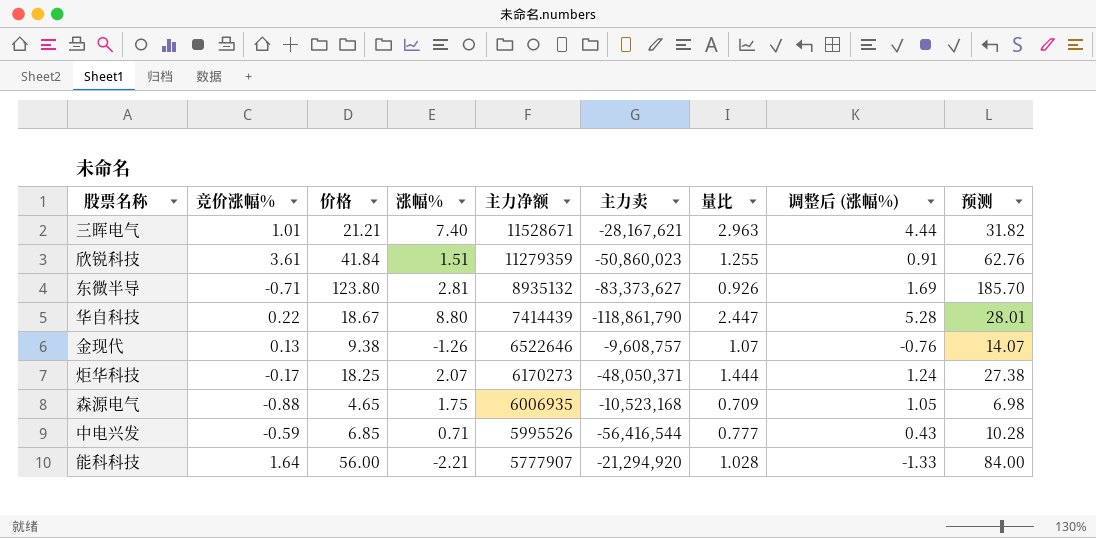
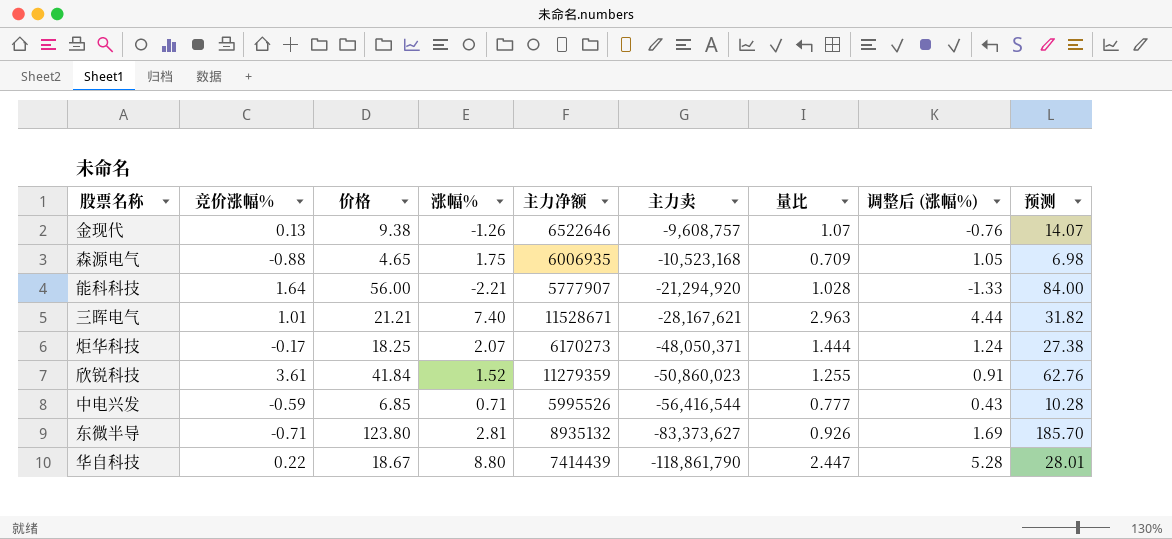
row order: 主力净额 descending -> 主力卖 descending
欣锐科技 | 涨幅%: 1.51 -> 1.52

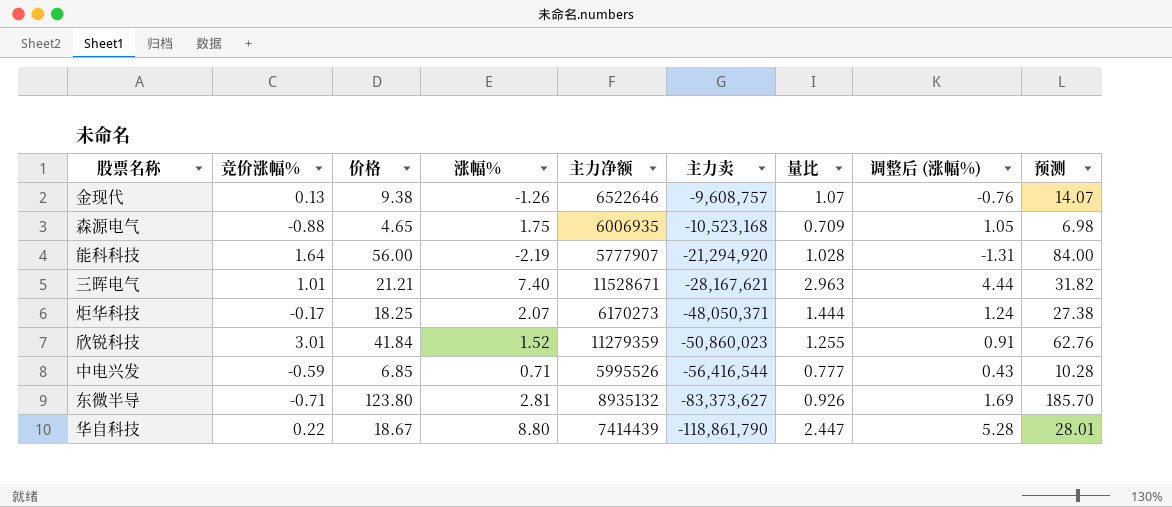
能科科技 | 涨幅%: -2.21 -> -2.19
能科科技 | 调整后 (涨幅%): -1.33 -> -1.31
欣锐科技 | 竞价涨幅%: 3.61 -> 3.01

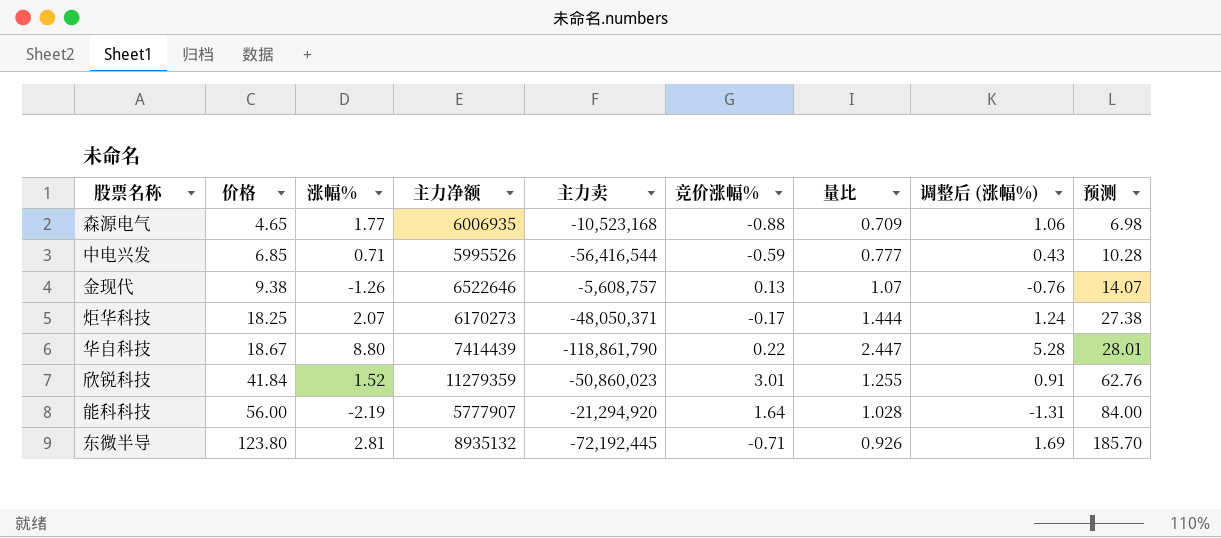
row order: 主力卖 descending -> 价格 ascending
column 竞价涨幅% | position: 2 -> 6
row 三晖电气: 1.01 | 21.21 | 7.40 | 11528671 | -28,167,621 | 2.963 | 4.44 | 31.82 -> none
森源电气 | 涨幅%: 1.75 -> 1.77
森源电气 | 调整后 (涨幅%): 1.05 -> 1.06
金现代 | 主力卖: -9,608,757 -> -5,608,757
东微半导 | 主力卖: -83,373,627 -> -72,192,445

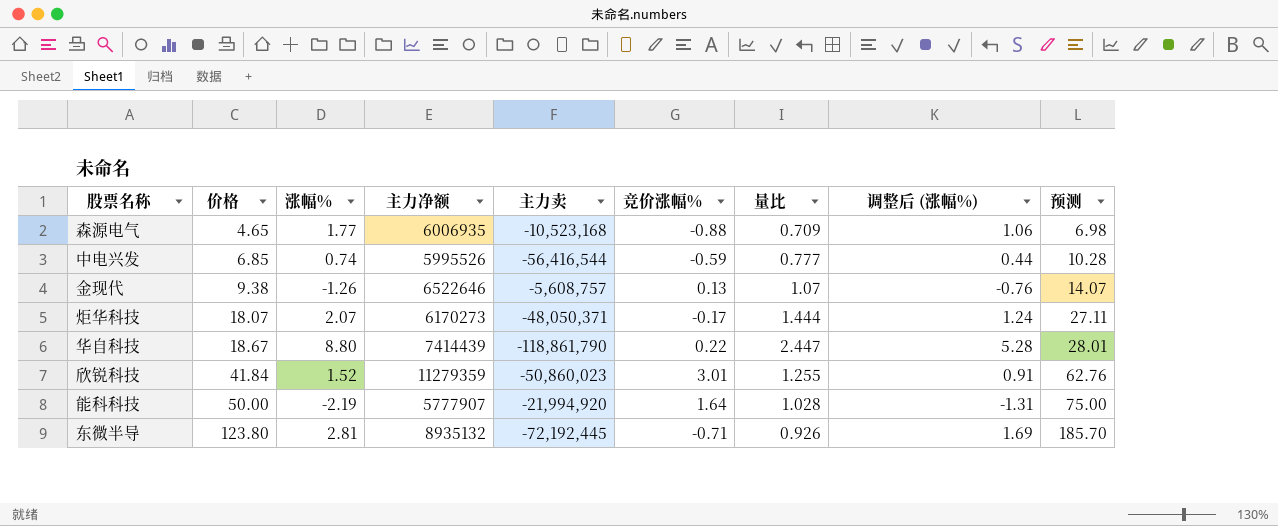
中电兴发 | 涨幅%: 0.71 -> 0.74
中电兴发 | 调整后 (涨幅%): 0.43 -> 0.44
炬华科技 | 价格: 18.25 -> 18.07
炬华科技 | 预测: 27.38 -> 27.11
能科科技 | 价格: 56.00 -> 50.00
能科科技 | 主力卖: -21,294,920 -> -21,994,920
能科科技 | 预测: 84.00 -> 75.00

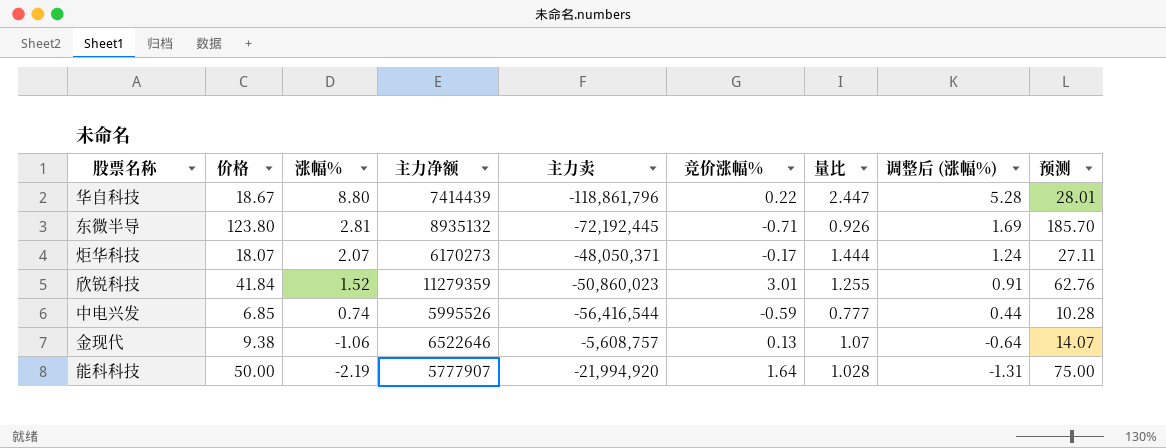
row order: 价格 ascending -> 涨幅% descending
row 森源电气: 4.65 | 1.77 | 6006935 | -10,523,168 | -0.88 | 0.709 | 1.06 | 6.98 -> none
华自科技 | 主力卖: -118,861,790 -> -118,861,796
金现代 | 涨幅%: -1.26 -> -1.06
金现代 | 调整后 (涨幅%): -0.76 -> -0.64

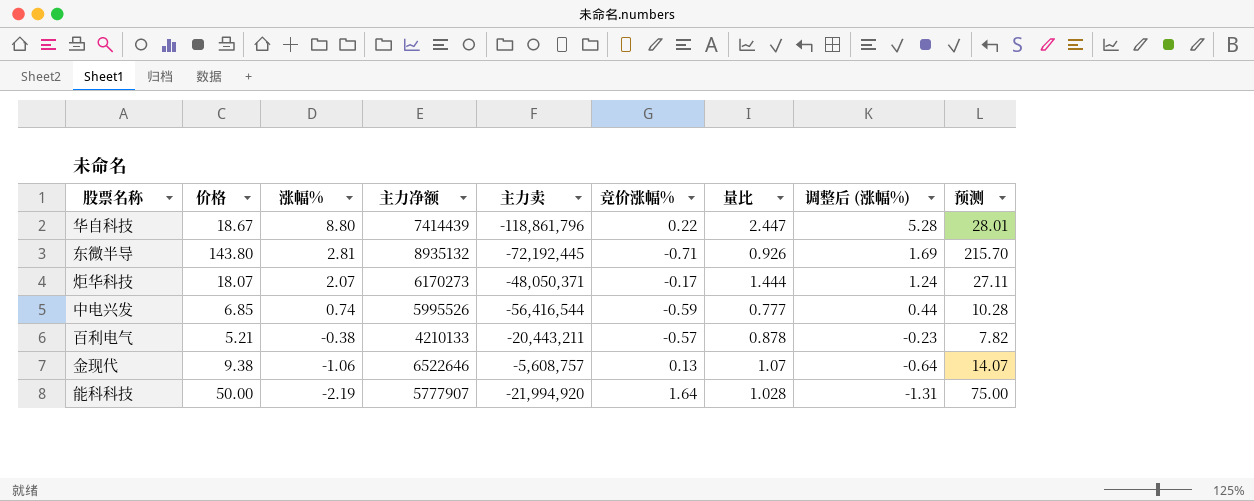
row 欣锐科技: 41.84 | 1.52 | 11279359 | -50,860,023 | 3.01 | 1.255 | 0.91 | 62.76 -> none
东微半导 | 价格: 123.80 -> 143.80
东微半导 | 预测: 185.70 -> 215.70
row 百利电气: none -> 5.21 | -0.38 | 4210133 | -20,443,211 | -0.57 | 0.878 | -0.23 | 7.82

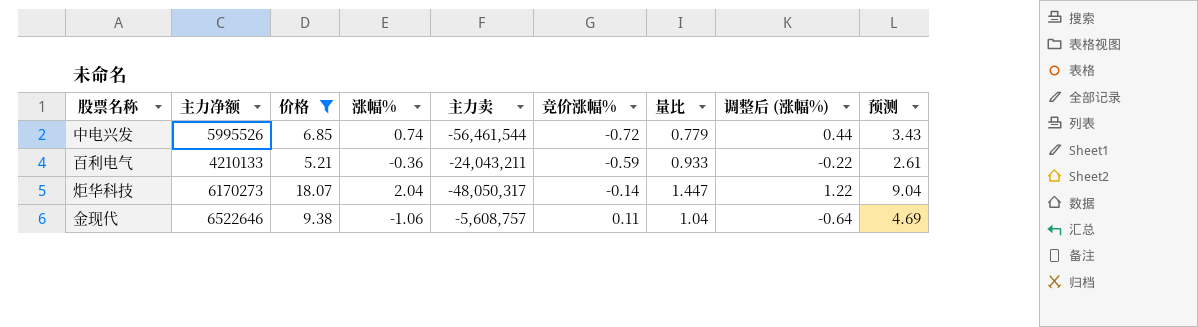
filter: none -> 价格 <= 18.07
row order: 涨幅% descending -> 竞价涨幅% ascending
column 主力净额 | position: 4 -> 2
column 预测 | formula: [价格] * 1.5 -> [价格] * 0.5
中电兴发 | 主力卖: -56,416,544 -> -56,461,544
中电兴发 | 竞价涨幅%: -0.59 -> -0.72
中电兴发 | 量比: 0.777 -> 0.779
百利电气 | 涨幅%: -0.38 -> -0.36
百利电气 | 主力卖: -20,443,211 -> -24,043,211
百利电气 | 竞价涨幅%: -0.57 -> -0.59
百利电气 | 量比: 0.878 -> 0.933
百利电气 | 调整后 (涨幅%): -0.23 -> -0.22
炬华科技 | 涨幅%: 2.07 -> 2.04
炬华科技 | 主力卖: -48,050,371 -> -48,050,317
炬华科技 | 竞价涨幅%: -0.17 -> -0.14
炬华科技 | 量比: 1.444 -> 1.447
炬华科技 | 调整后 (涨幅%): 1.24 -> 1.22
金现代 | 竞价涨幅%: 0.13 -> 0.11
金现代 | 量比: 1.07 -> 1.04

